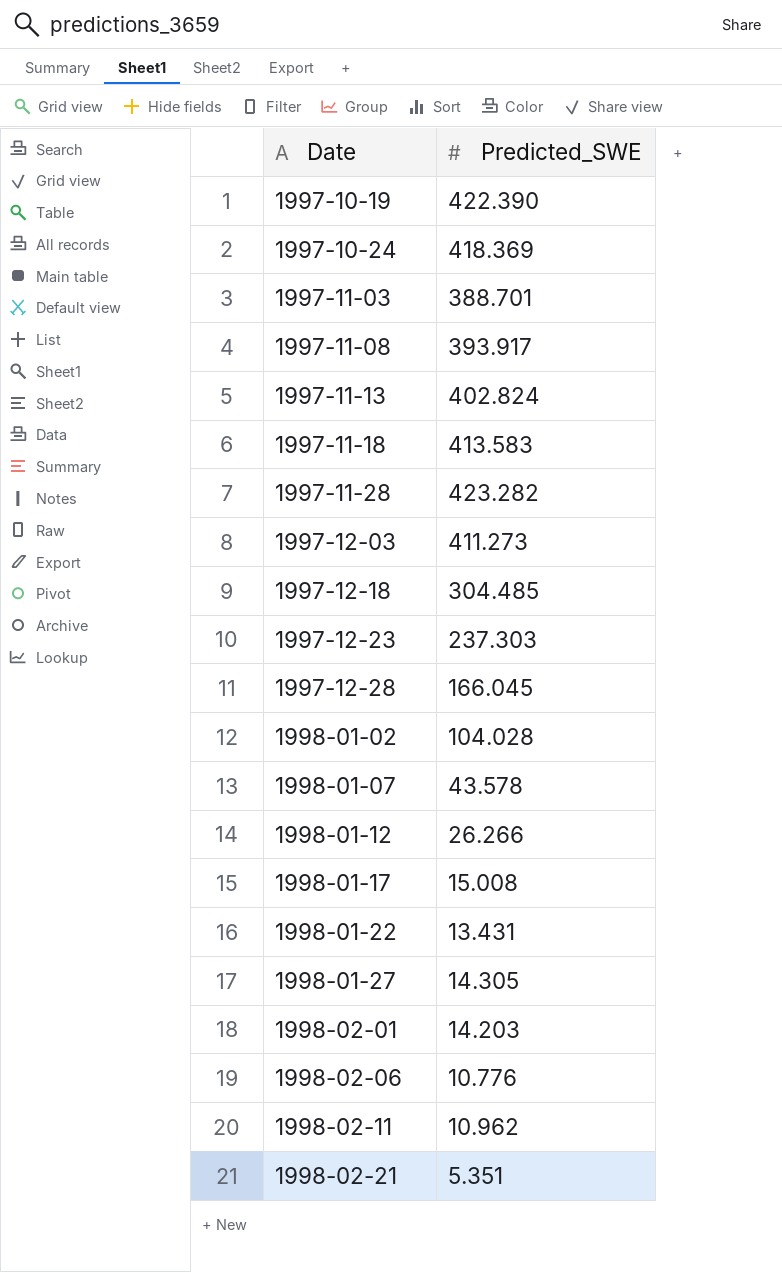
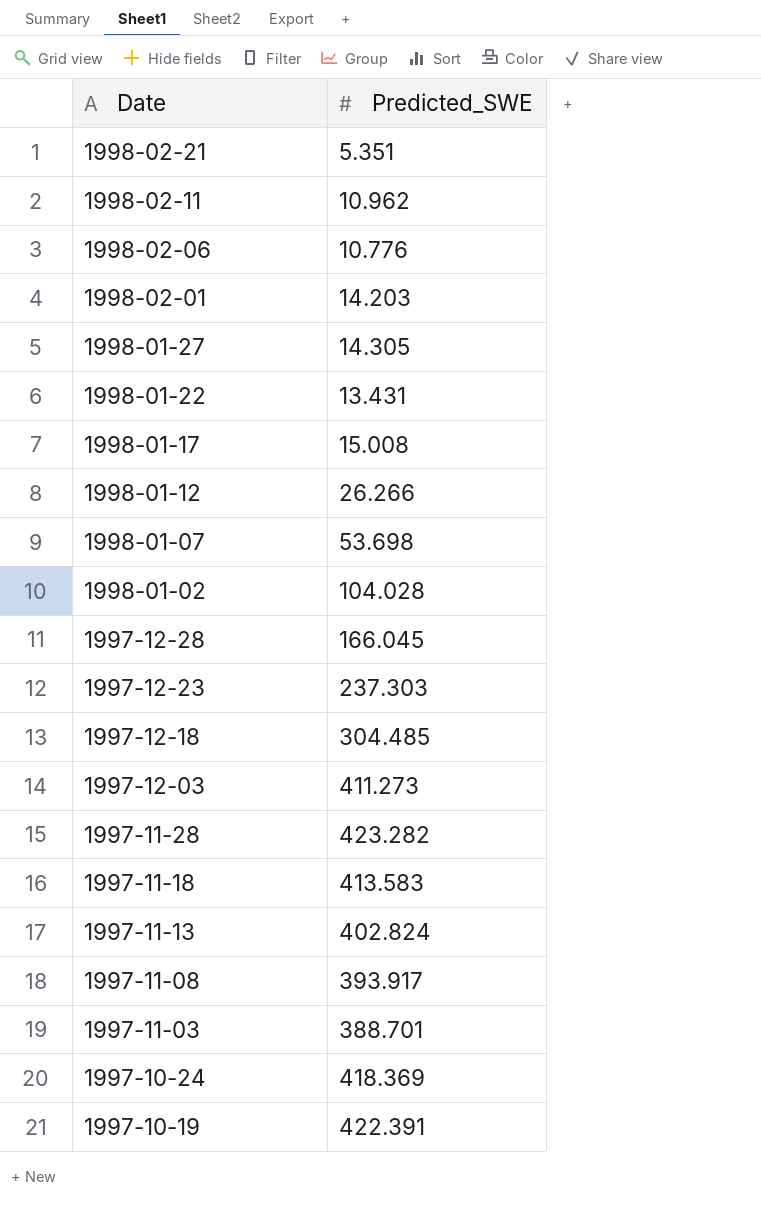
row order: Date ascending -> Date descending
1998-01-07 | Predicted_SWE: 43.578 -> 53.698
1997-10-19 | Predicted_SWE: 422.390 -> 422.391

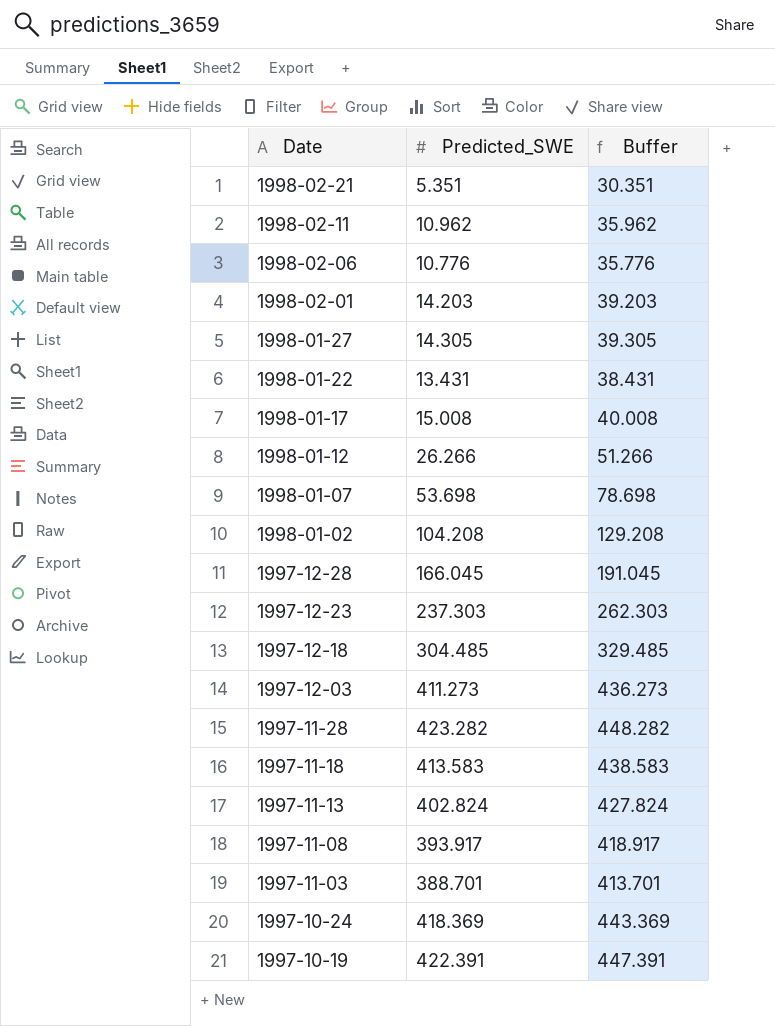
column Buffer | formula: none -> [Predicted_SWE] + 25
1998-01-02 | Predicted_SWE: 104.028 -> 104.208

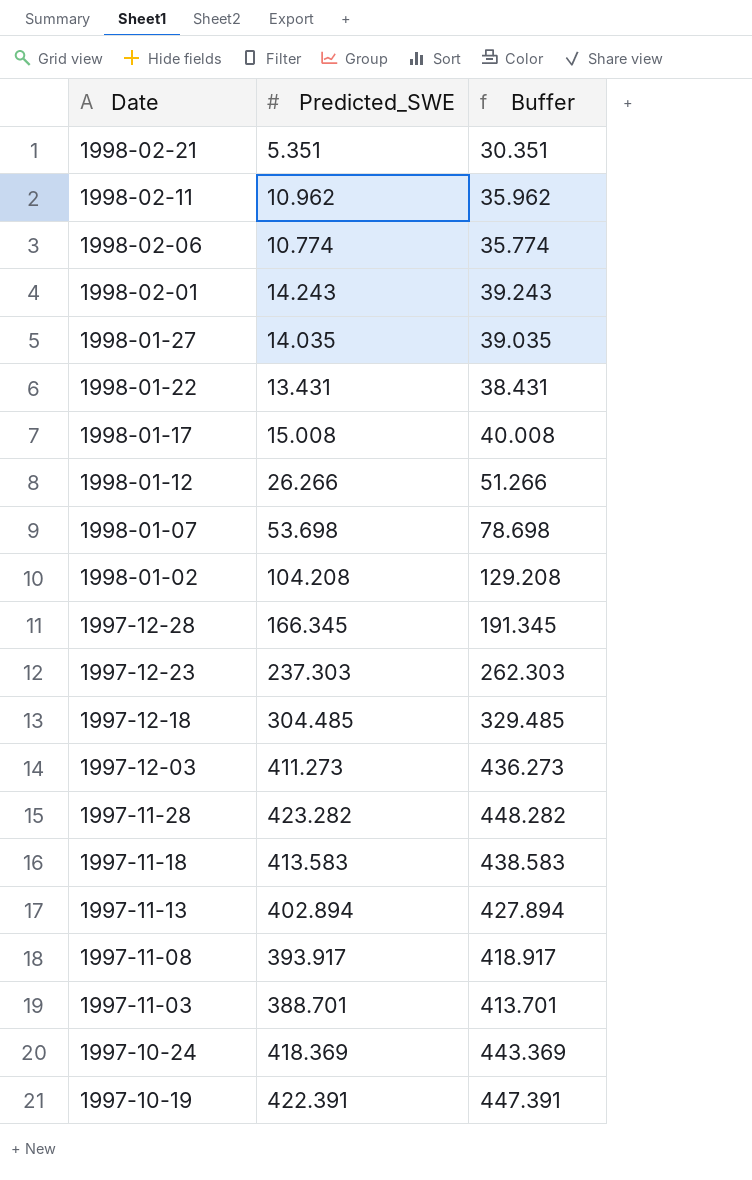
1998-02-06 | Predicted_SWE: 10.776 -> 10.774
1998-02-06 | Buffer: 35.776 -> 35.774
1998-02-01 | Predicted_SWE: 14.203 -> 14.243
1998-02-01 | Buffer: 39.203 -> 39.243
1998-01-27 | Predicted_SWE: 14.305 -> 14.035
1998-01-27 | Buffer: 39.305 -> 39.035
1997-12-28 | Predicted_SWE: 166.045 -> 166.345
1997-12-28 | Buffer: 191.045 -> 191.345
1997-11-13 | Predicted_SWE: 402.824 -> 402.894
1997-11-13 | Buffer: 427.824 -> 427.894

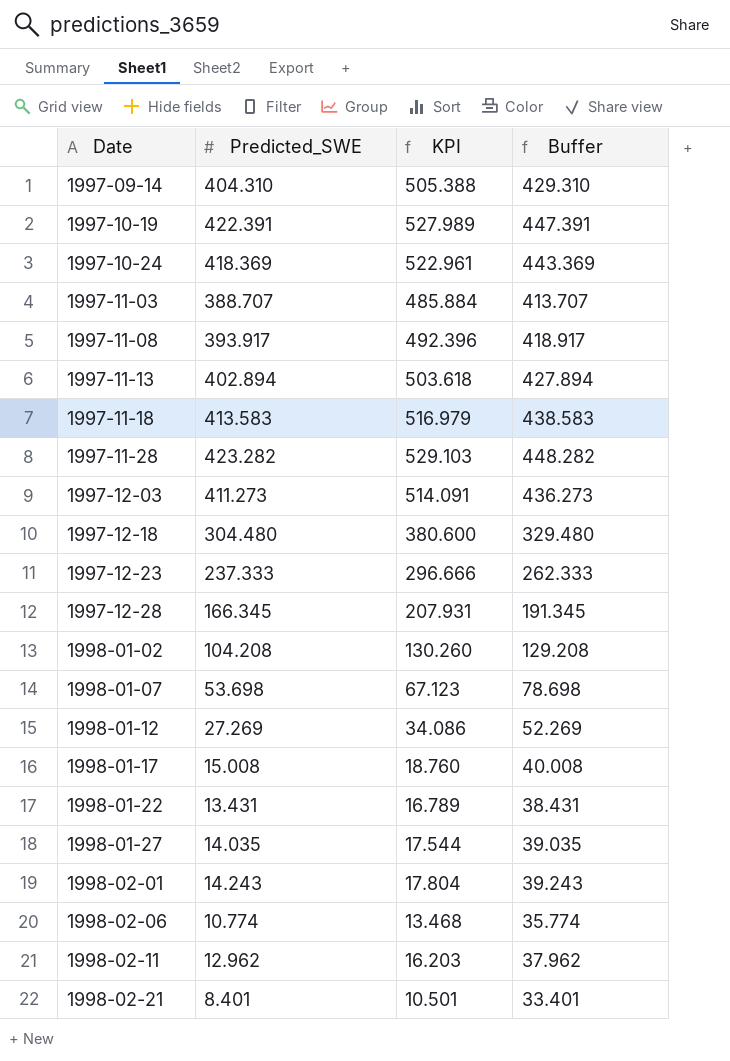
row order: Date descending -> Date ascending
column KPI | formula: none -> [Predicted_SWE] * 1.25
row 1997-09-14: none -> 404.310 | 505.388 | 429.310
1997-11-03 | Predicted_SWE: 388.701 -> 388.707
1997-11-03 | Buffer: 413.701 -> 413.707
1997-12-18 | Predicted_SWE: 304.485 -> 304.480
1997-12-18 | Buffer: 329.485 -> 329.480
1997-12-23 | Predicted_SWE: 237.303 -> 237.333
1997-12-23 | Buffer: 262.303 -> 262.333
1998-01-12 | Predicted_SWE: 26.266 -> 27.269
1998-01-12 | Buffer: 51.266 -> 52.269
1998-02-11 | Predicted_SWE: 10.962 -> 12.962
1998-02-11 | Buffer: 35.962 -> 37.962
1998-02-21 | Predicted_SWE: 5.351 -> 8.401
1998-02-21 | Buffer: 30.351 -> 33.401

